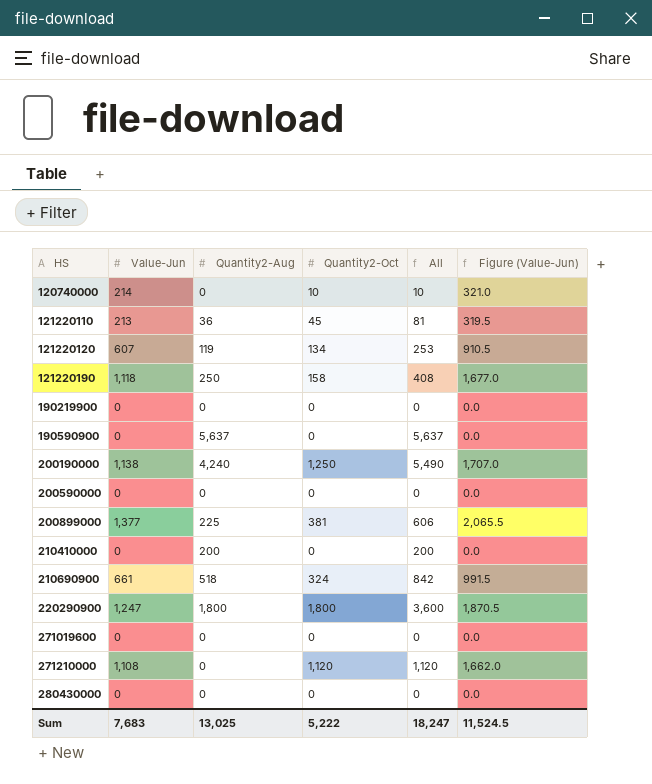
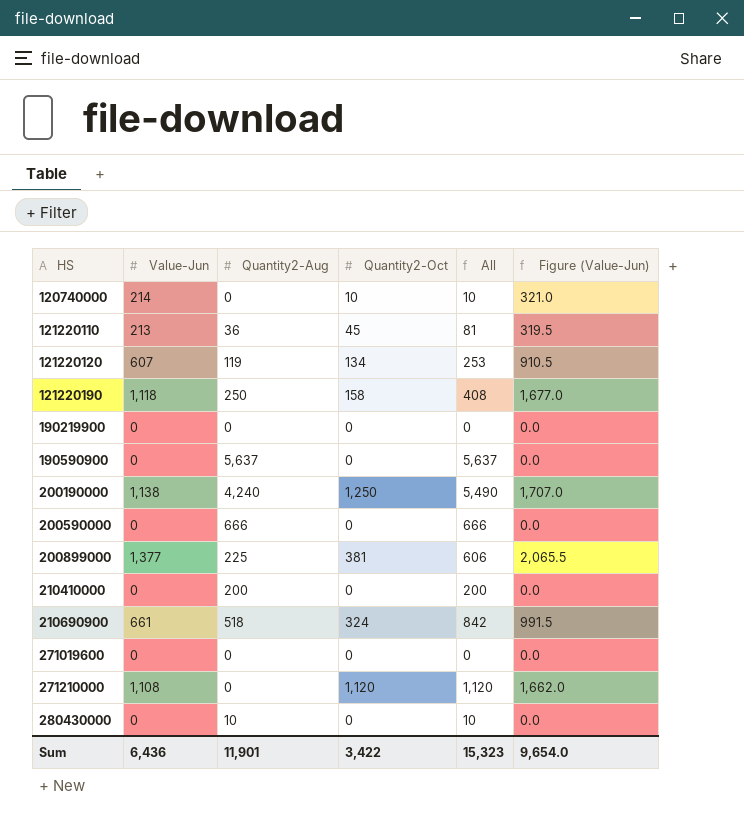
row 220290900: 1,247 | 1,800 | 1,800 | 3,600 | 1,870.5 -> none
200590000 | Quantity2-Aug: 0 -> 666
200590000 | All: 0 -> 666
280430000 | Quantity2-Aug: 0 -> 10
280430000 | All: 0 -> 10
Sum | Value-Jun: 7,683 -> 6,436
Sum | Quantity2-Aug: 13,025 -> 11,901
Sum | Quantity2-Oct: 5,222 -> 3,422
Sum | All: 18,247 -> 15,323
Sum | Figure (Value-Jun): 11,524.5 -> 9,654.0

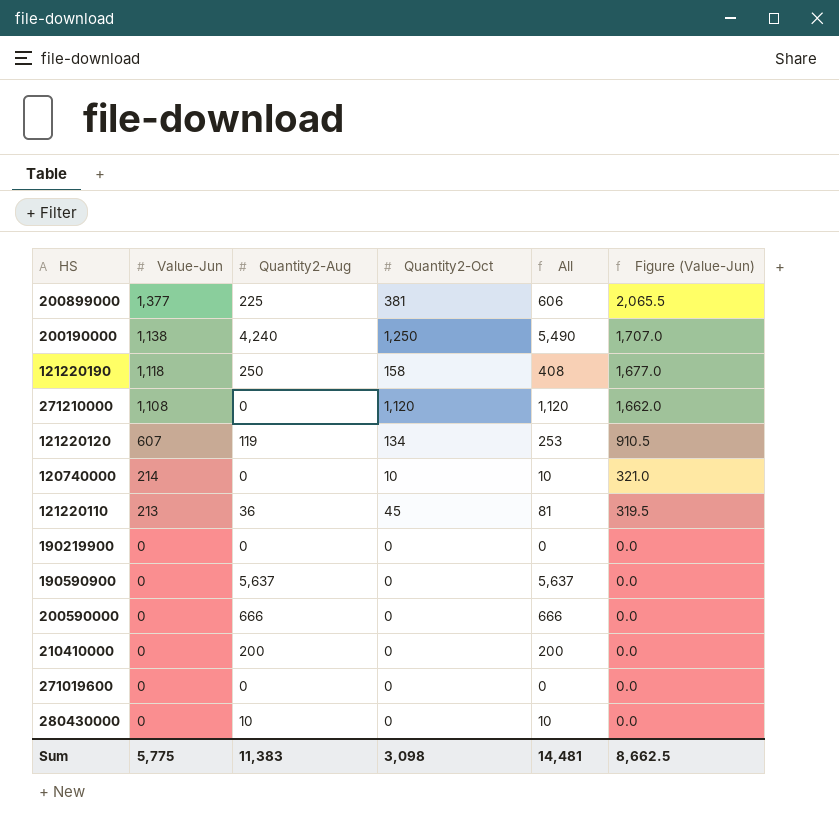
row order: HS ascending -> Value-Jun descending
row 210690900: 661 | 518 | 324 | 842 | 991.5 -> none
Sum | Value-Jun: 6,436 -> 5,775
Sum | Quantity2-Aug: 11,901 -> 11,383
Sum | Quantity2-Oct: 3,422 -> 3,098
Sum | All: 15,323 -> 14,481
Sum | Figure (Value-Jun): 9,654.0 -> 8,662.5

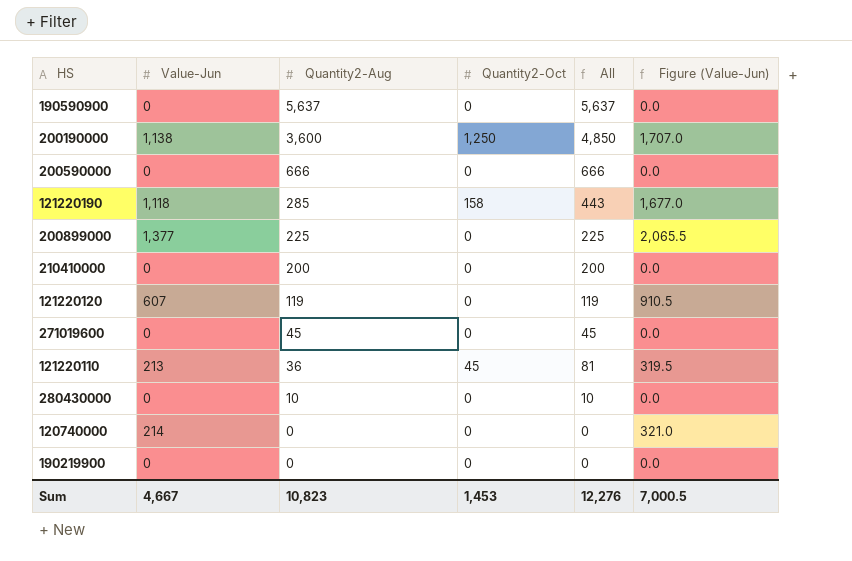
row order: Value-Jun descending -> Quantity2-Aug descending
row 271210000: 1,108 | 0 | 1,120 | 1,120 | 1,662.0 -> none
200190000 | Quantity2-Aug: 4,240 -> 3,600
200190000 | All: 5,490 -> 4,850
121220190 | Quantity2-Aug: 250 -> 285
121220190 | All: 408 -> 443
200899000 | Quantity2-Oct: 381 -> 0
200899000 | All: 606 -> 225
121220120 | Quantity2-Oct: 134 -> 0
121220120 | All: 253 -> 119
271019600 | Quantity2-Aug: 0 -> 45
271019600 | All: 0 -> 45
120740000 | Quantity2-Oct: 10 -> 0
120740000 | All: 10 -> 0
Sum | Value-Jun: 5,775 -> 4,667
Sum | Quantity2-Aug: 11,383 -> 10,823
Sum | Quantity2-Oct: 3,098 -> 1,453
Sum | All: 14,481 -> 12,276
Sum | Figure (Value-Jun): 8,662.5 -> 7,000.5

